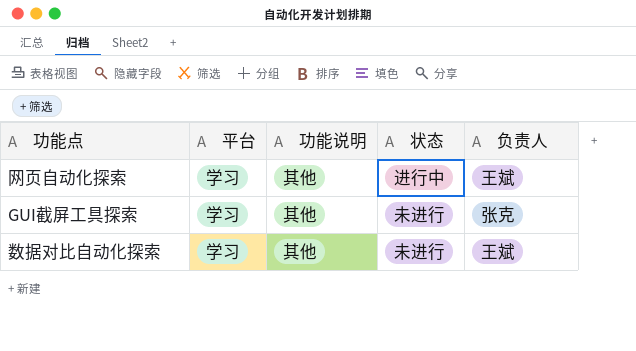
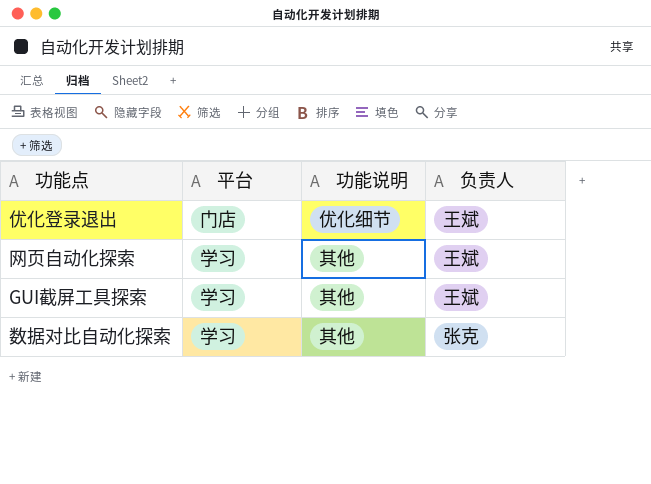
column 状态 | position: 4 -> none
row 优化登录退出: none -> 门店 | 优化细节 | 王斌
GUI截屏工具探索 | 负责人: 张克 -> 王斌
数据对比自动化探索 | 负责人: 王斌 -> 张克

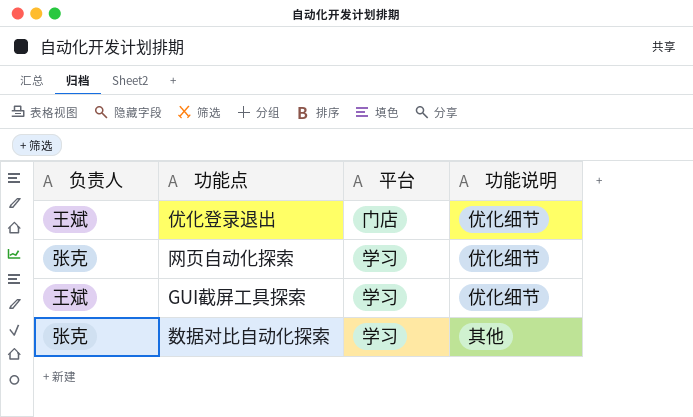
column 负责人 | position: 4 -> 1
网页自动化探索 | 负责人: 王斌 -> 张克
网页自动化探索 | 功能说明: 其他 -> 优化细节
GUI截屏工具探索 | 功能说明: 其他 -> 优化细节

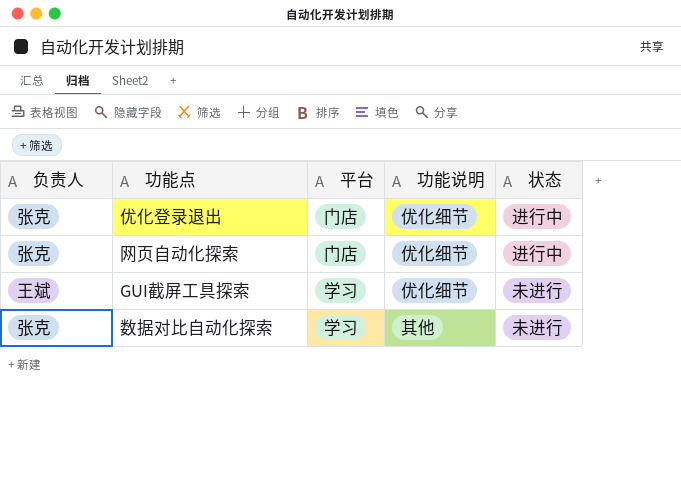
column 状态 | position: none -> 5
优化登录退出 | 负责人: 王斌 -> 张克
网页自动化探索 | 平台: 学习 -> 门店

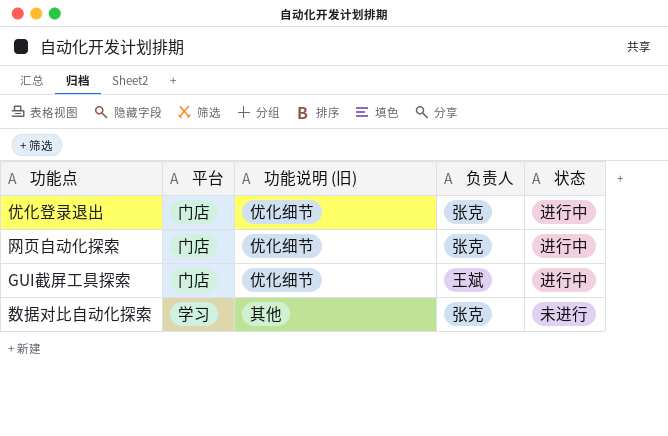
column name: 功能说明 -> 功能说明 (旧)
column 负责人 | position: 1 -> 4
GUI截屏工具探索 | 平台: 学习 -> 门店
GUI截屏工具探索 | 状态: 未进行 -> 进行中

